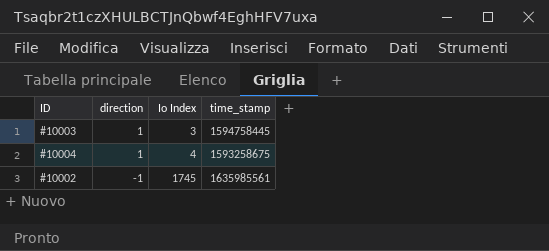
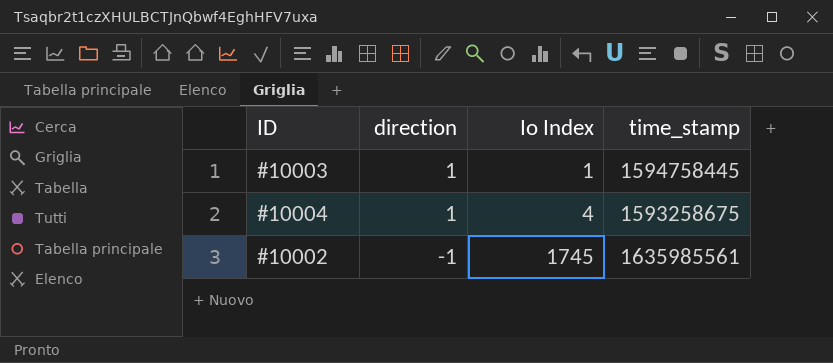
#10003 | Io Index: 3 -> 1

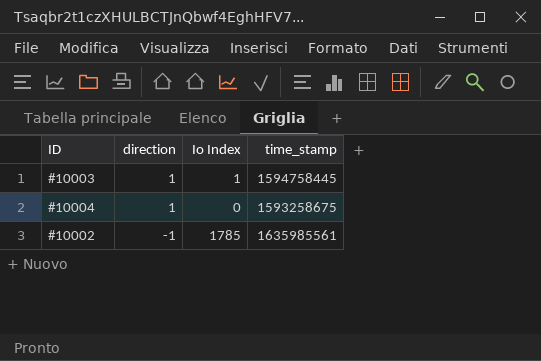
#10004 | Io Index: 4 -> 0
#10002 | Io Index: 1745 -> 1785

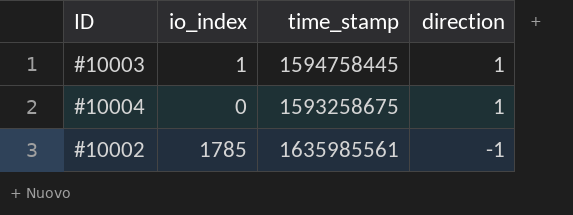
column name: Io Index -> io_index
column direction | position: 2 -> 4

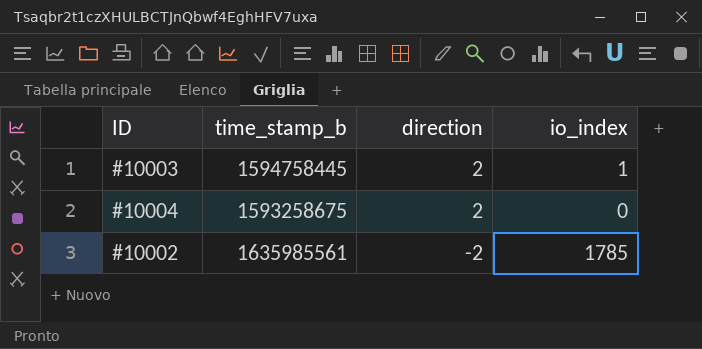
column name: time_stamp -> time_stamp_b
column io_index | position: 2 -> 4
#10003 | direction: 1 -> 2
#10004 | direction: 1 -> 2
#10002 | direction: -1 -> -2

